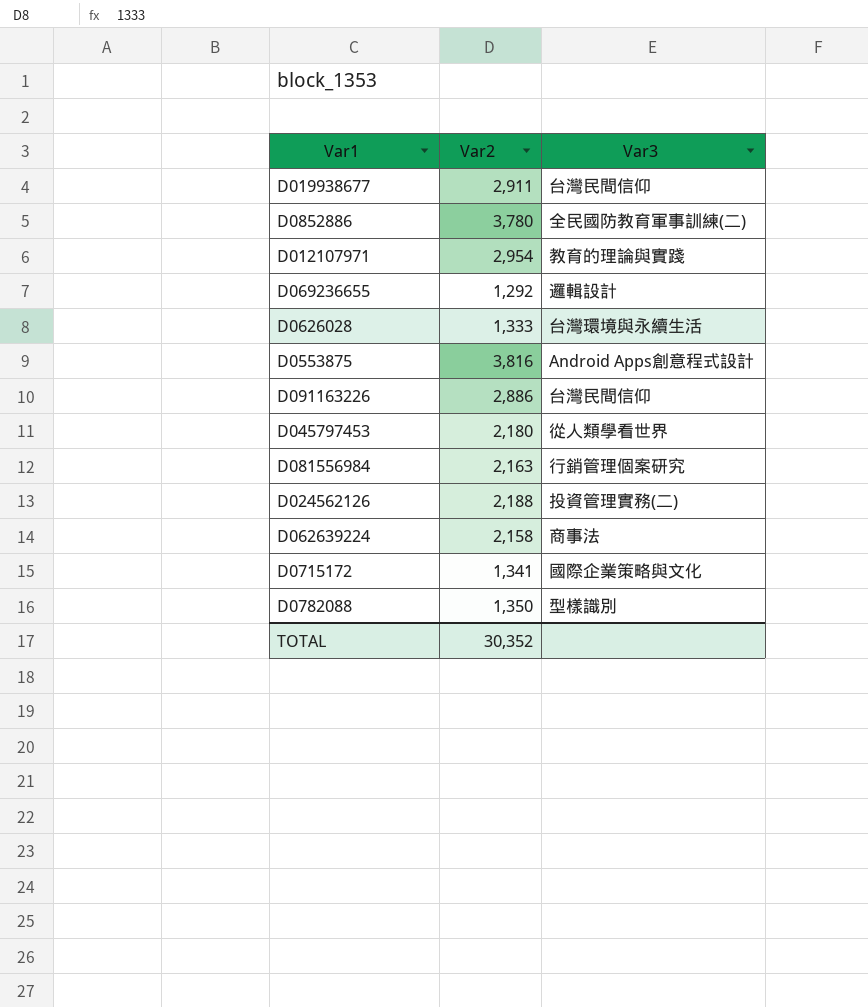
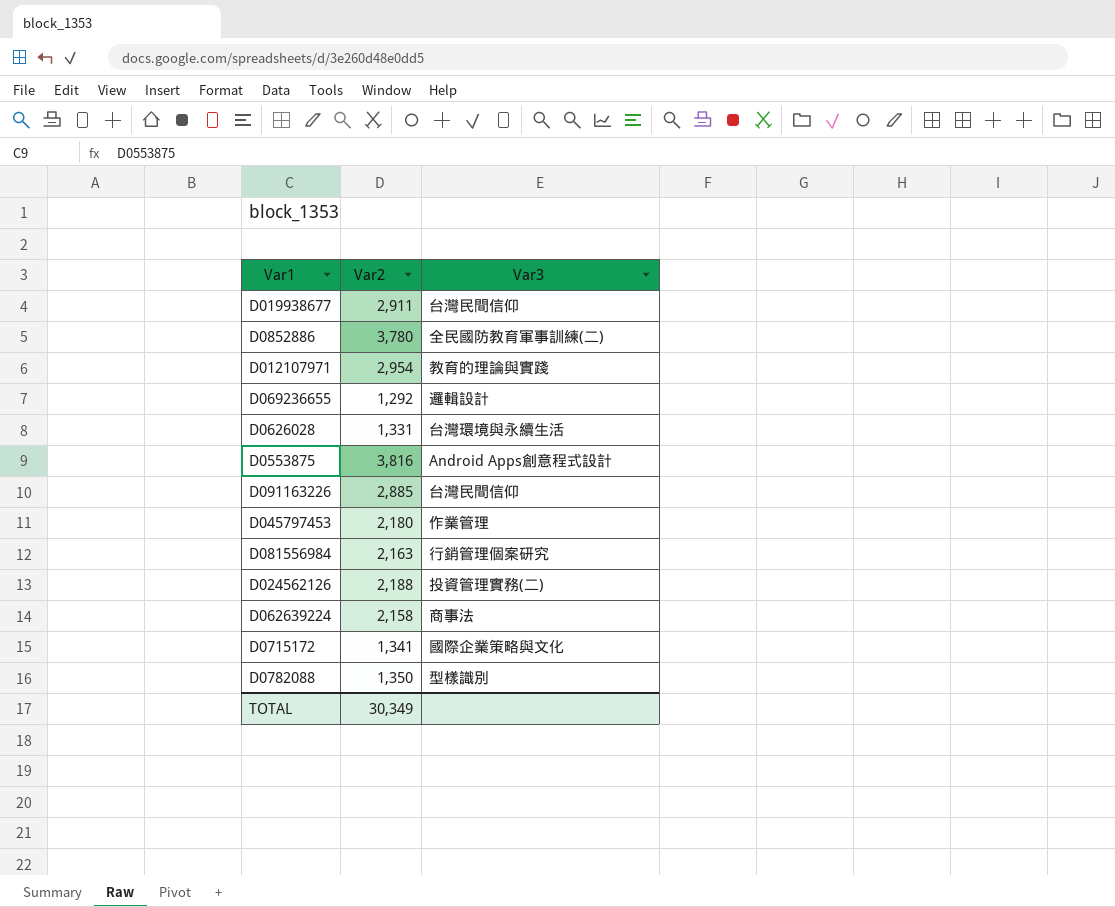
D0626028 | Var2: 1,333 -> 1,331
D091163226 | Var2: 2,886 -> 2,885
D045797453 | Var3: 從人類學看世界 -> 作業管理
TOTAL | Var2: 30,352 -> 30,349

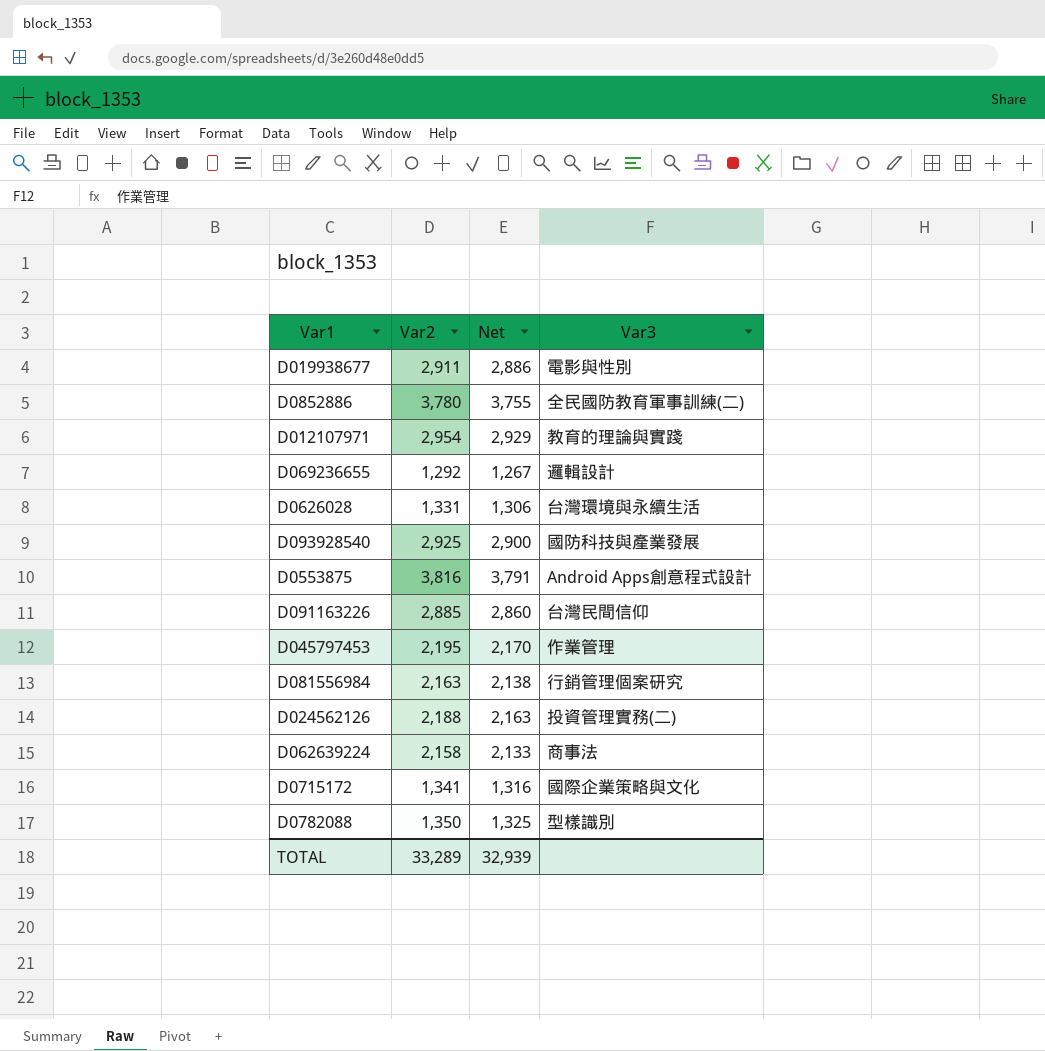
column Net | formula: none -> [Var2] - 25
D019938677 | Var3: 台灣民間信仰 -> 電影與性別
row D093928540: none -> 2,925 | 2,900 | 國防科技與產業發展
D045797453 | Var2: 2,180 -> 2,195
TOTAL | Var2: 30,349 -> 33,289

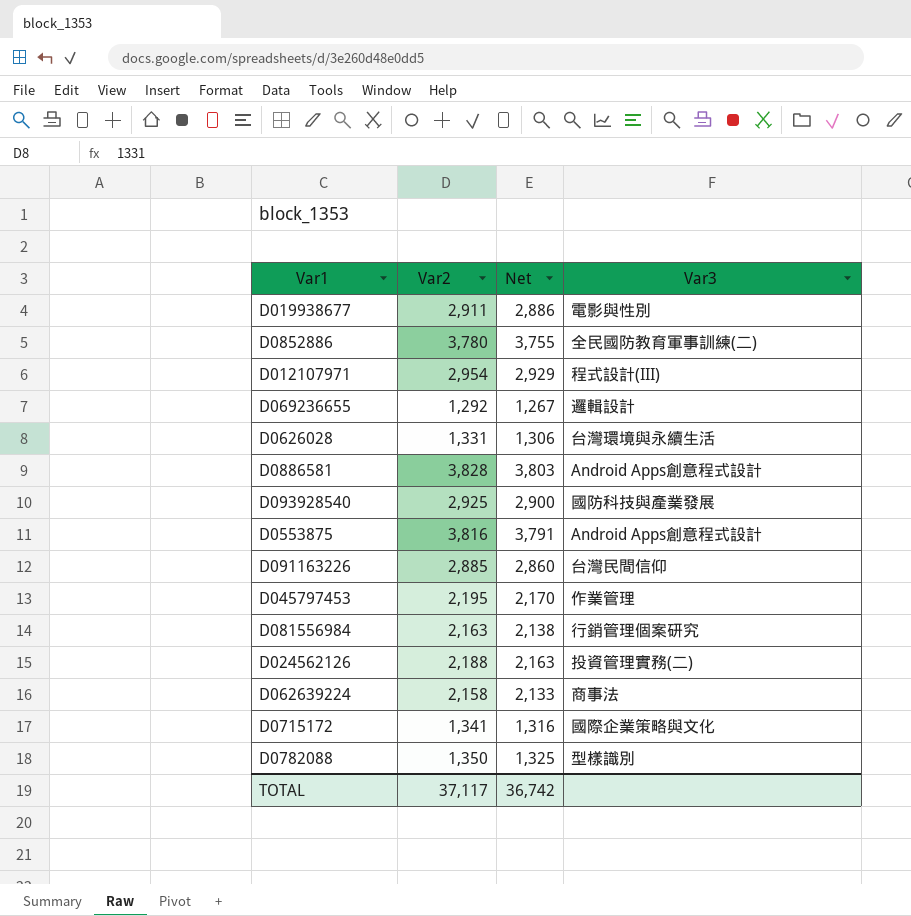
D012107971 | Var3: 教育的理論與實踐 -> 程式設計(III)
row D0886581: none -> 3,828 | 3,803 | Android Apps創意程式設計
TOTAL | Var2: 33,289 -> 37,117
TOTAL | Net: 32,939 -> 36,742

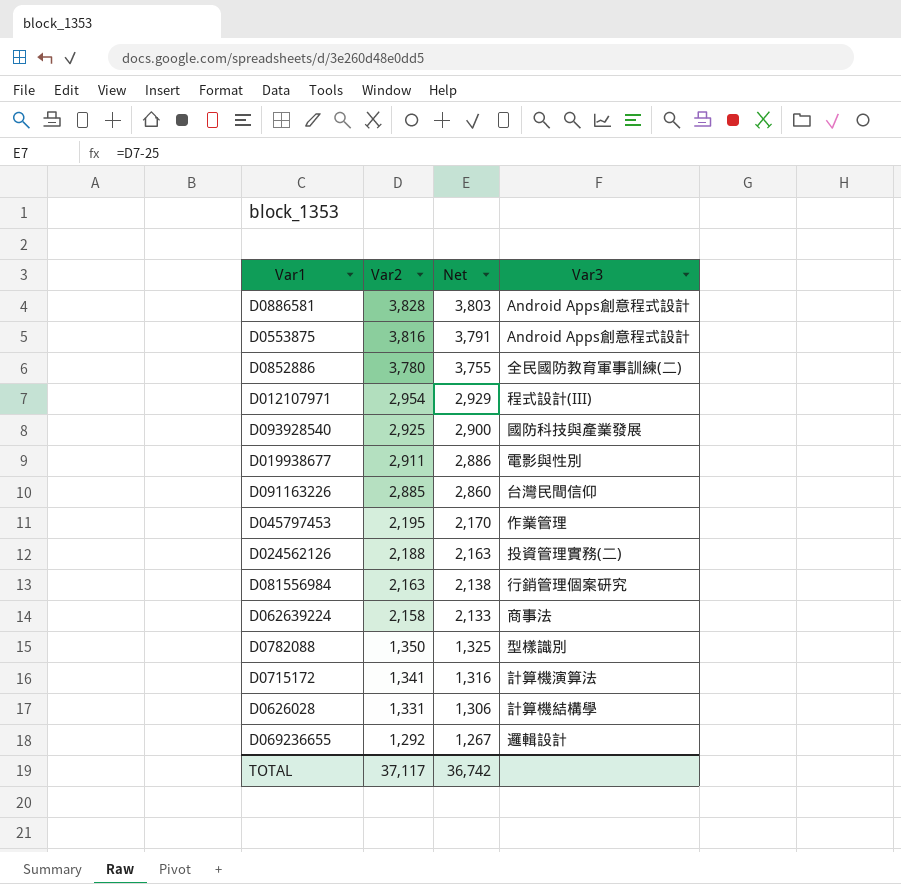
row order: none -> Var2 descending
D0715172 | Var3: 國際企業策略與文化 -> 計算機演算法
D0626028 | Var3: 台灣環境與永續生活 -> 計算機結構學

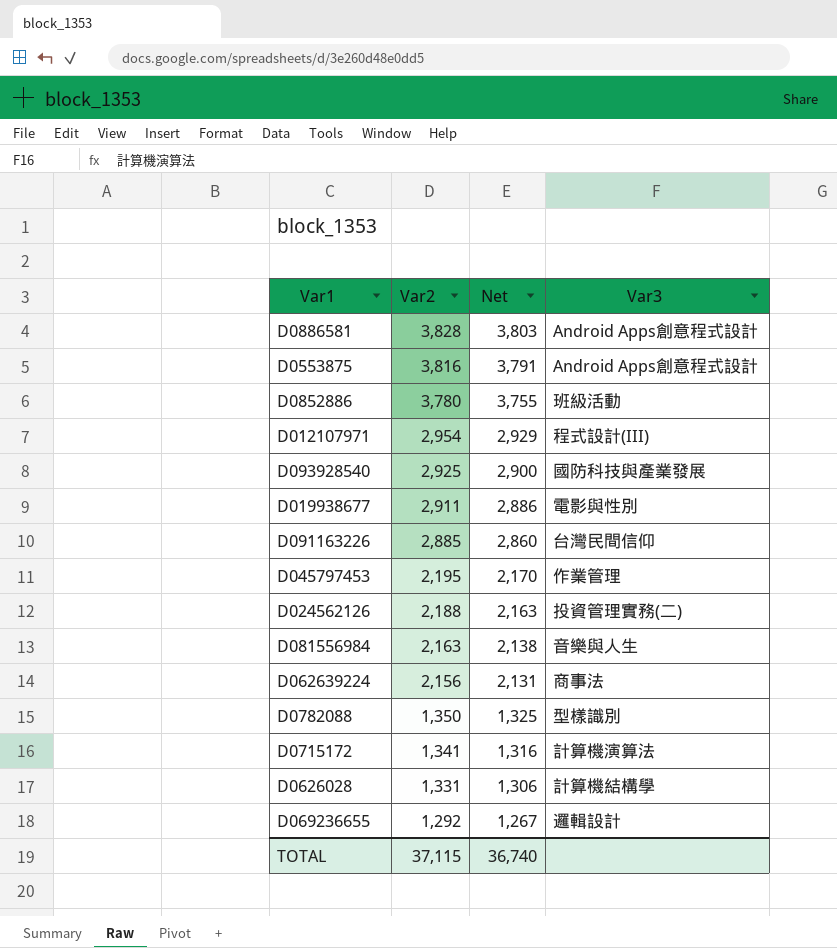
D0852886 | Var3: 全民國防教育軍事訓練(二) -> 班級活動
D081556984 | Var3: 行銷管理個案研究 -> 音樂與人生
D062639224 | Var2: 2,158 -> 2,156
D062639224 | Net: 2,133 -> 2,131
TOTAL | Var2: 37,117 -> 37,115
TOTAL | Net: 36,742 -> 36,740

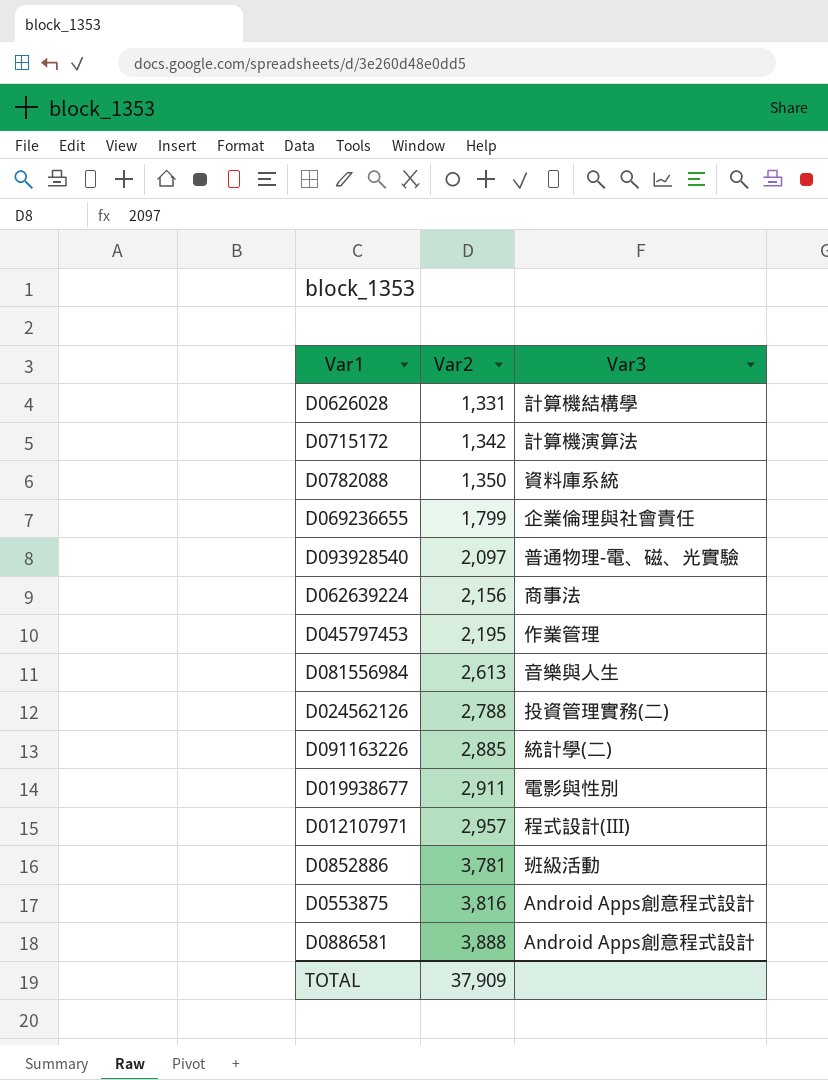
row order: Var2 descending -> Var2 ascending
column Net | formula: [Var2] - 25 -> none
D0715172 | Var2: 1,341 -> 1,342
D0782088 | Var3: 型樣識別 -> 資料庫系統
D069236655 | Var2: 1,292 -> 1,799
D069236655 | Var3: 邏輯設計 -> 企業倫理與社會責任
D093928540 | Var2: 2,925 -> 2,097
D093928540 | Var3: 國防科技與產業發展 -> 普通物理-電、磁、光實驗
D081556984 | Var2: 2,163 -> 2,613
D024562126 | Var2: 2,188 -> 2,788
D091163226 | Var3: 台灣民間信仰 -> 統計學(二)
D012107971 | Var2: 2,954 -> 2,957
D0852886 | Var2: 3,780 -> 3,781
D0886581 | Var2: 3,828 -> 3,888
TOTAL | Var2: 37,115 -> 37,909

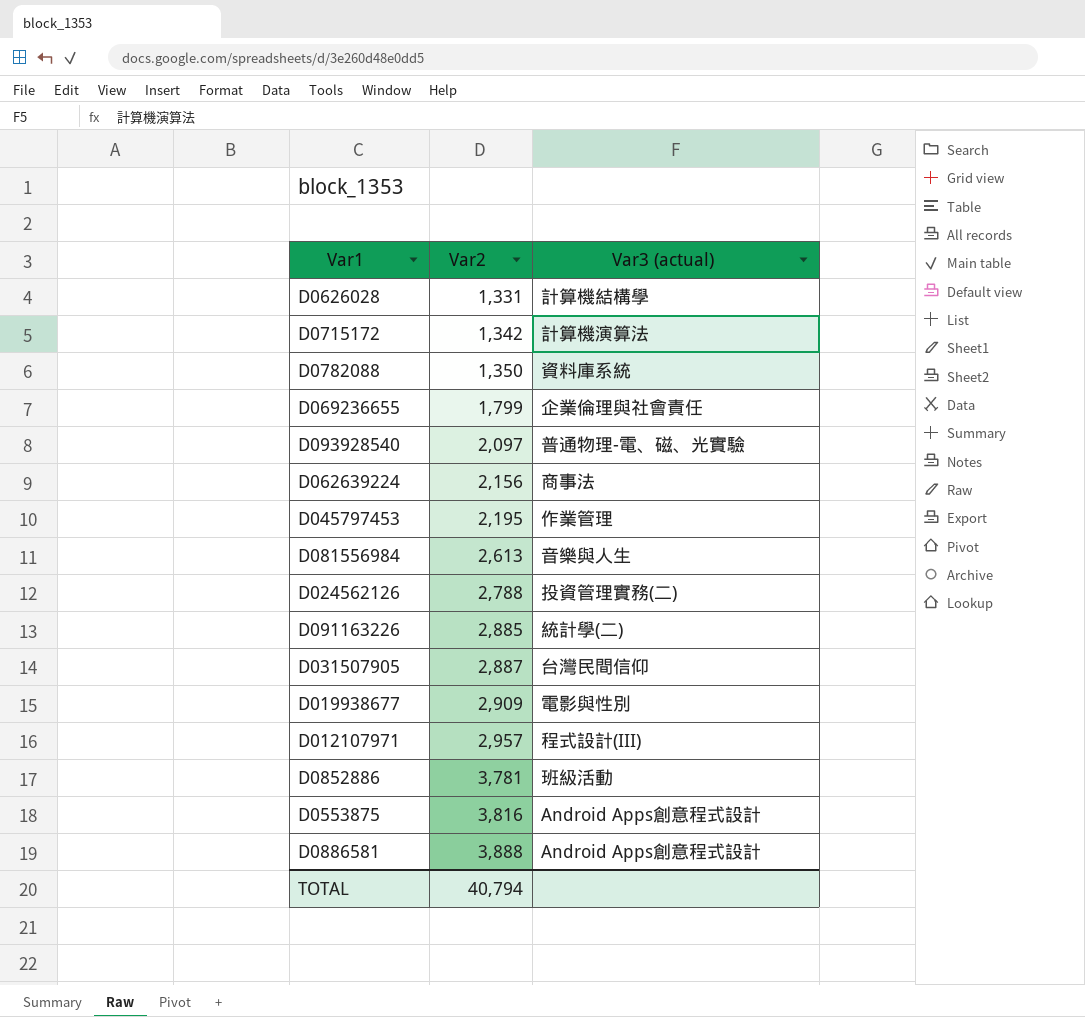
column name: Var3 -> Var3 (actual)
row D031507905: none -> 2,887 | 台灣民間信仰
D019938677 | Var2: 2,911 -> 2,909
TOTAL | Var2: 37,909 -> 40,794

